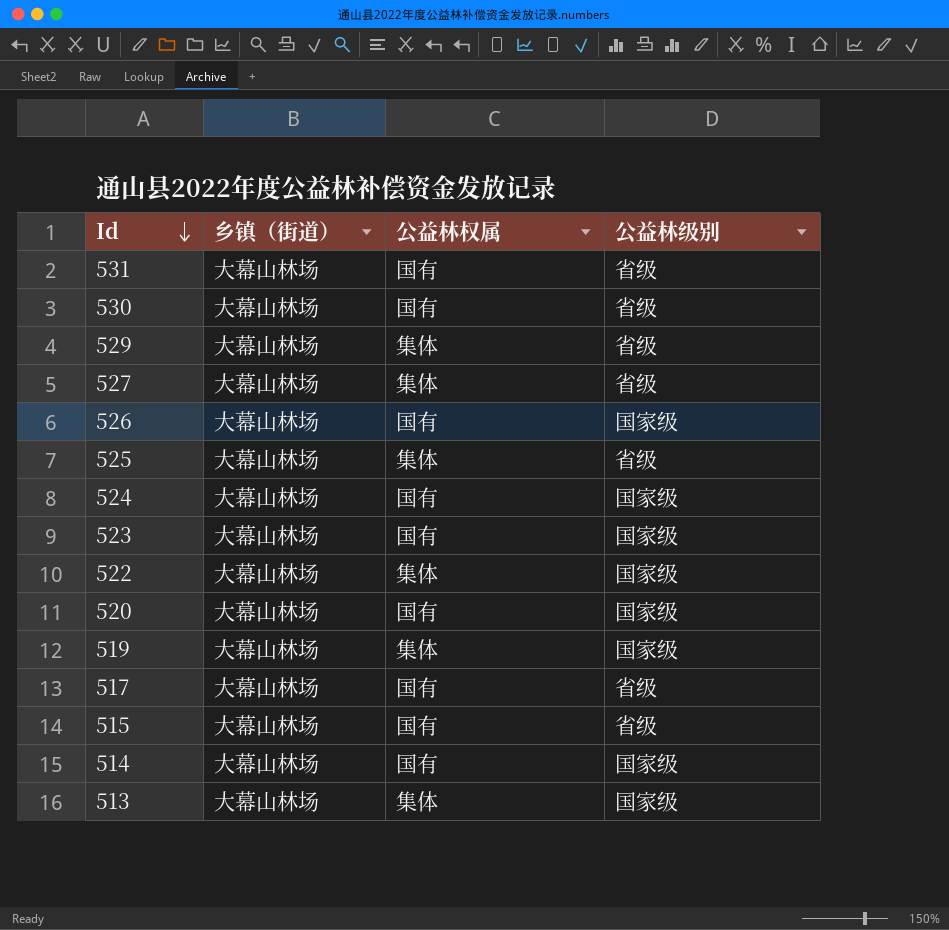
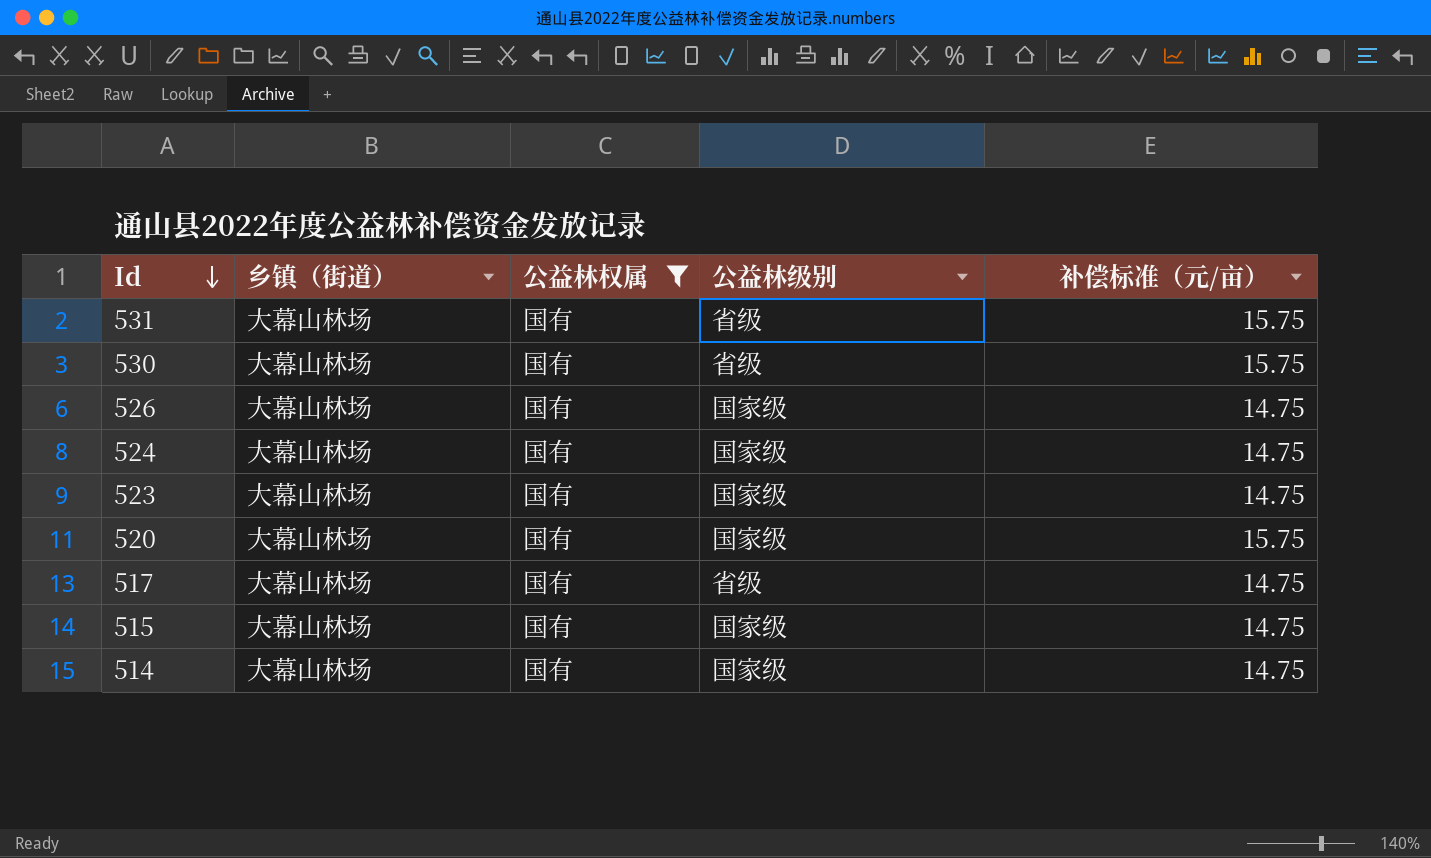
filter: none -> 公益林权属 = 国有
column 补偿标准（元/亩） | position: none -> 5
515 | 公益林级别: 省级 -> 国家级

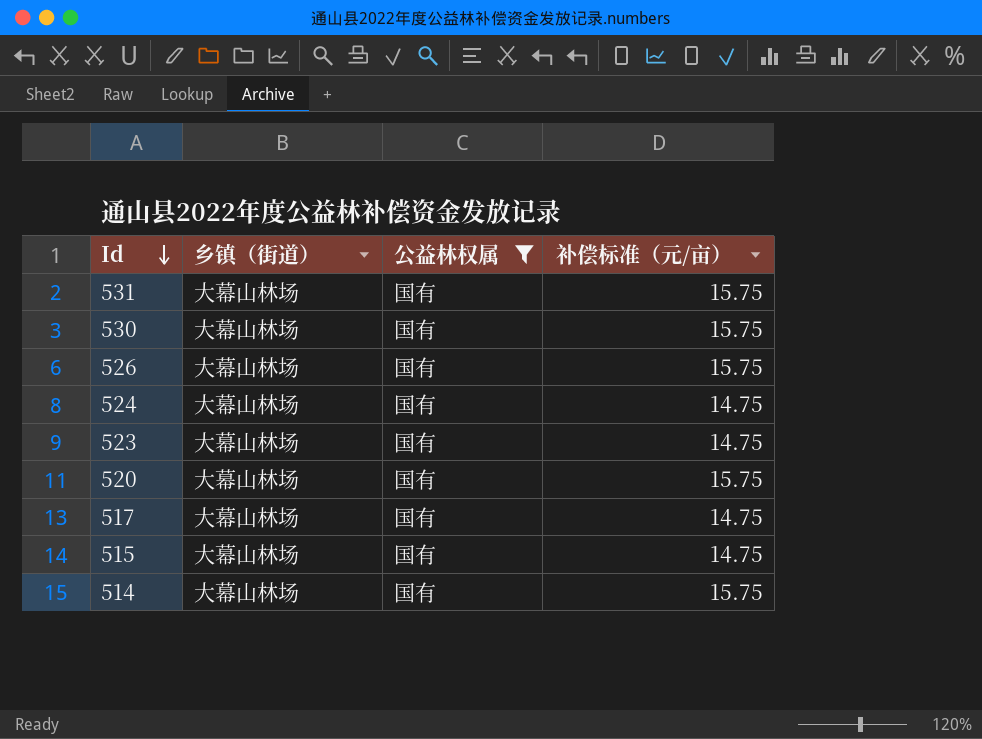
column 公益林级别 | position: 4 -> none
526 | 补偿标准（元/亩）: 14.75 -> 15.75
514 | 补偿标准（元/亩）: 14.75 -> 15.75

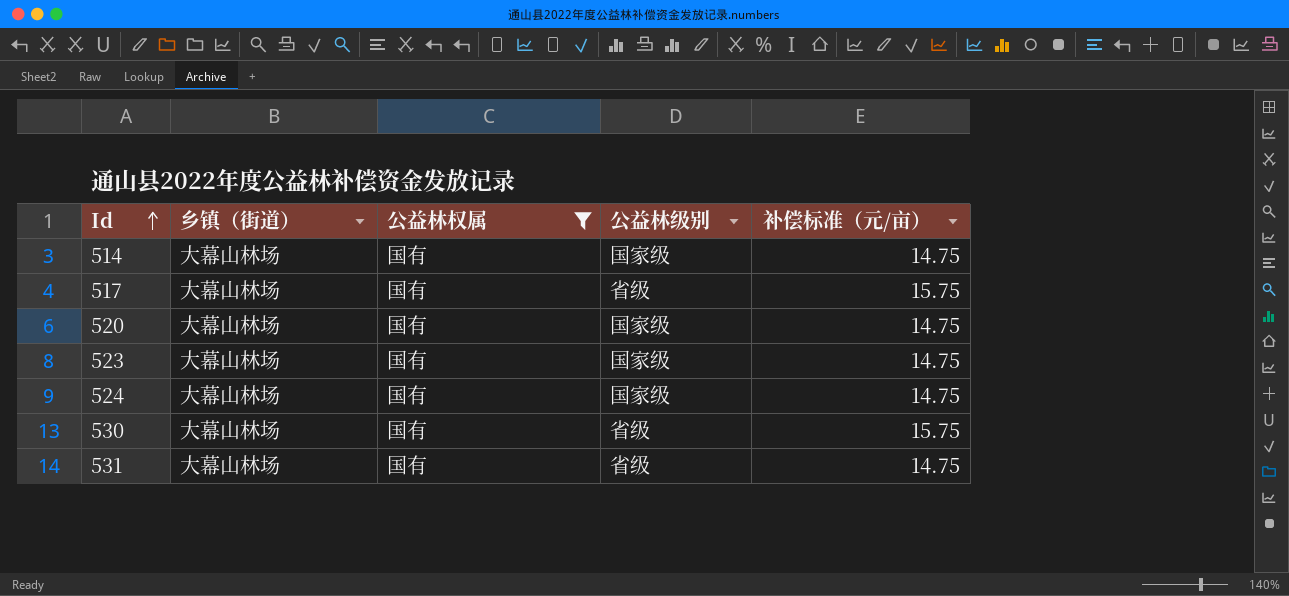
row order: Id descending -> Id ascending
column 公益林级别 | position: none -> 4
row 526: 大幕山林场 | 国有 | 15.75 -> none
row 515: 大幕山林场 | 国有 | 14.75 -> none
514 | 补偿标准（元/亩）: 15.75 -> 14.75
517 | 补偿标准（元/亩）: 14.75 -> 15.75
520 | 补偿标准（元/亩）: 15.75 -> 14.75
531 | 补偿标准（元/亩）: 15.75 -> 14.75

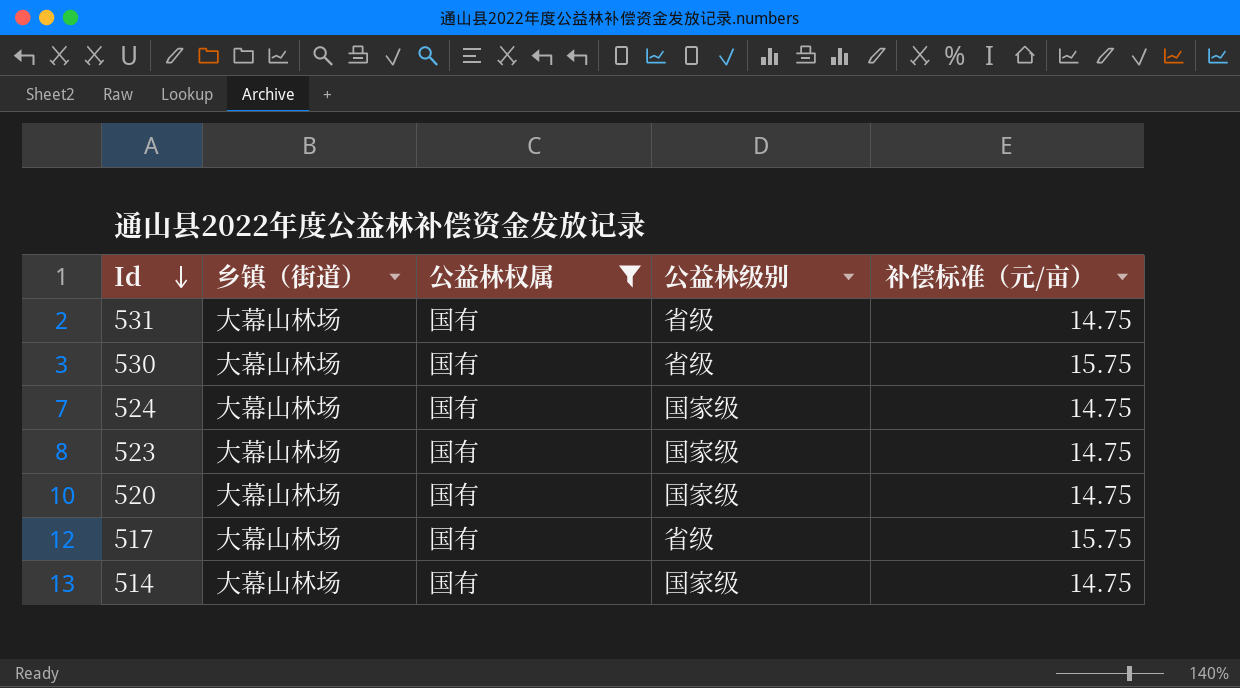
row order: Id ascending -> Id descending

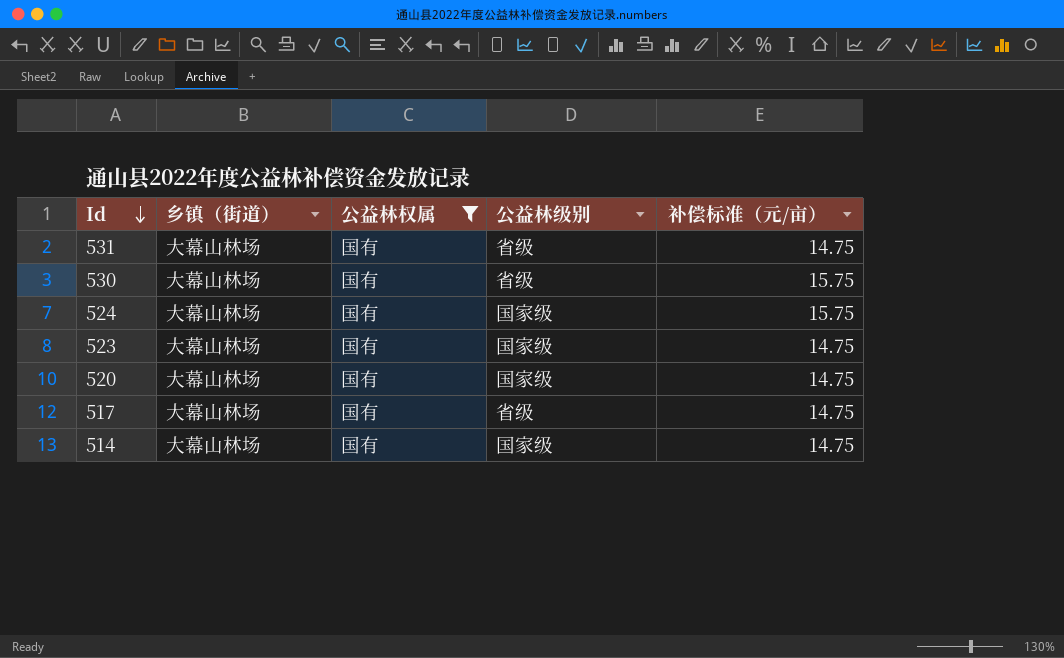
524 | 补偿标准（元/亩）: 14.75 -> 15.75
517 | 补偿标准（元/亩）: 15.75 -> 14.75

